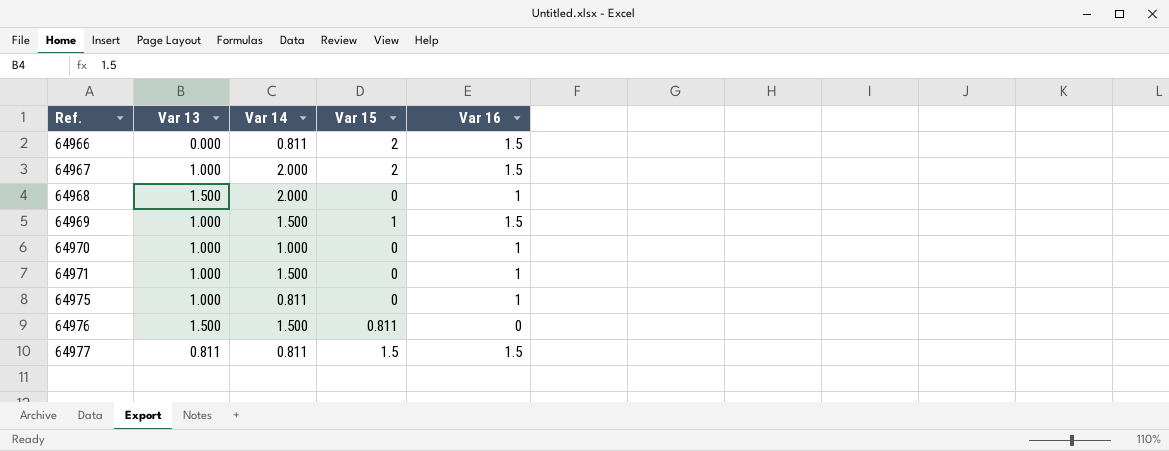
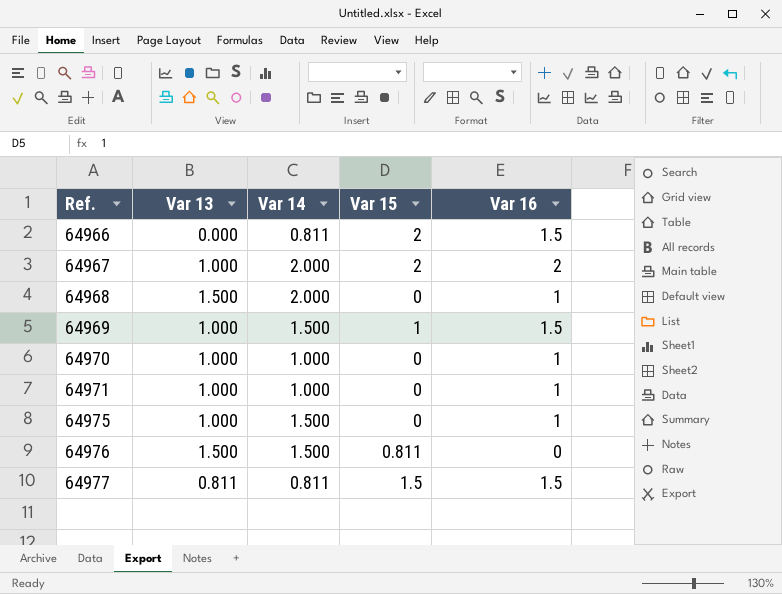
64967 | Var 16: 1.5 -> 2
64971 | Var 14: 1.500 -> 1.000
64975 | Var 14: 0.811 -> 1.500

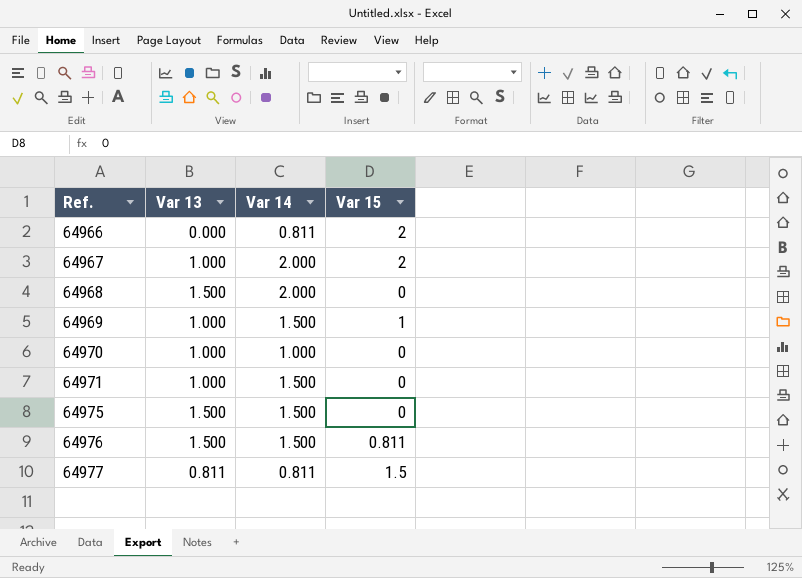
column Var 16 | position: 5 -> none
64971 | Var 14: 1.000 -> 1.500
64975 | Var 13: 1.000 -> 1.500

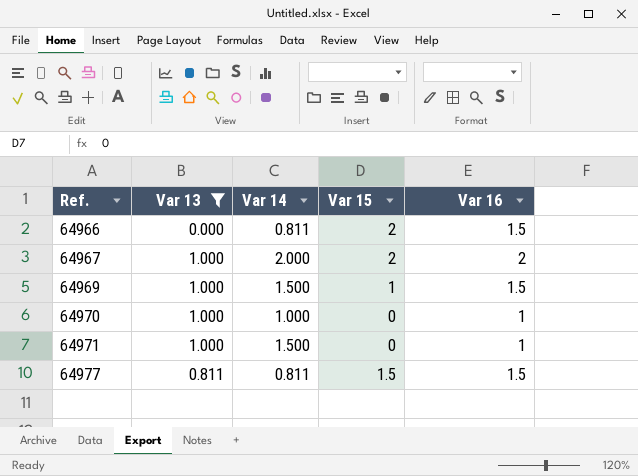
filter: none -> Var 13 != 1.500
column Var 16 | position: none -> 5

